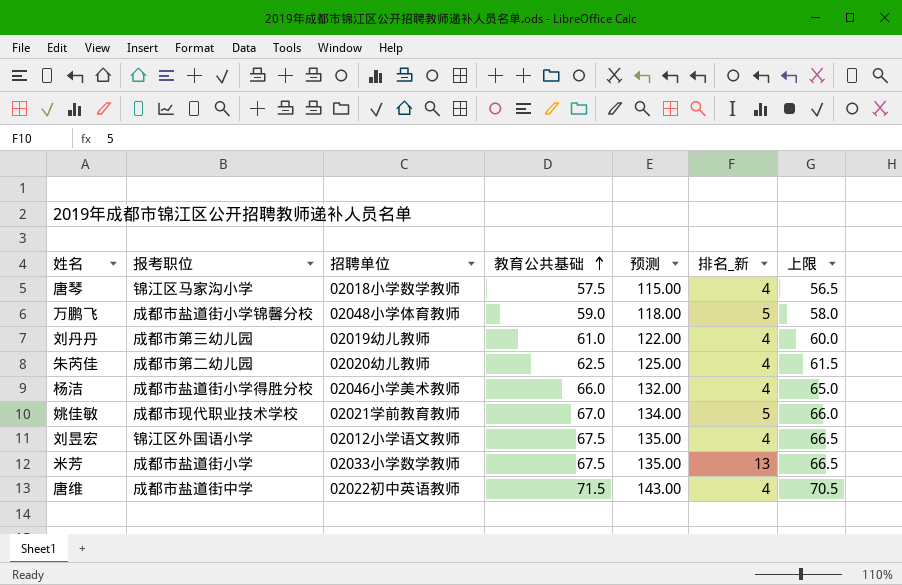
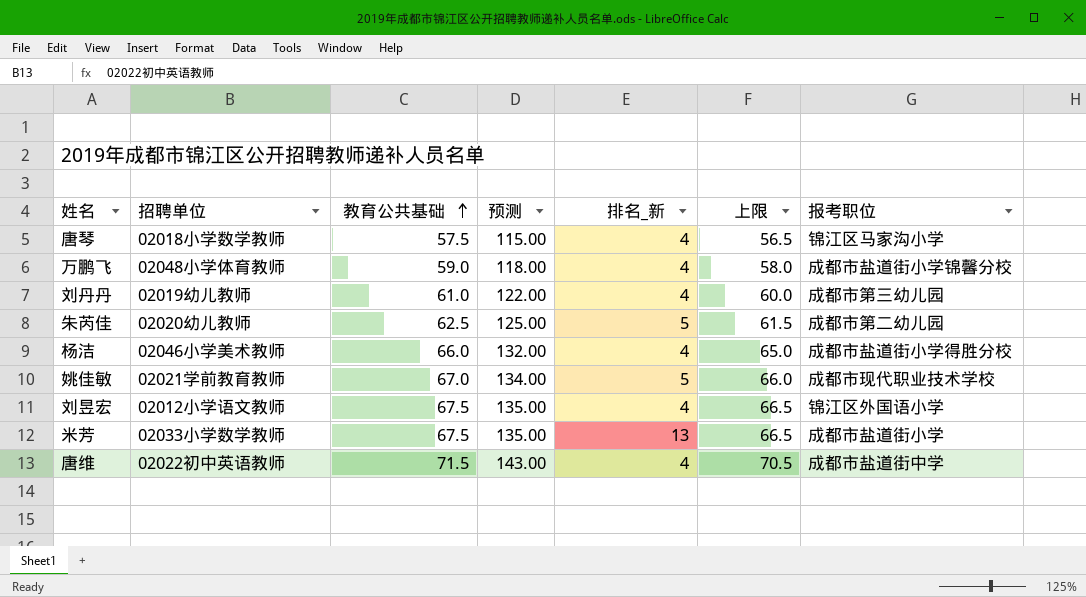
column 报考职位 | position: 2 -> 7
万鹏飞 | 排名_新: 5 -> 4
朱芮佳 | 排名_新: 4 -> 5

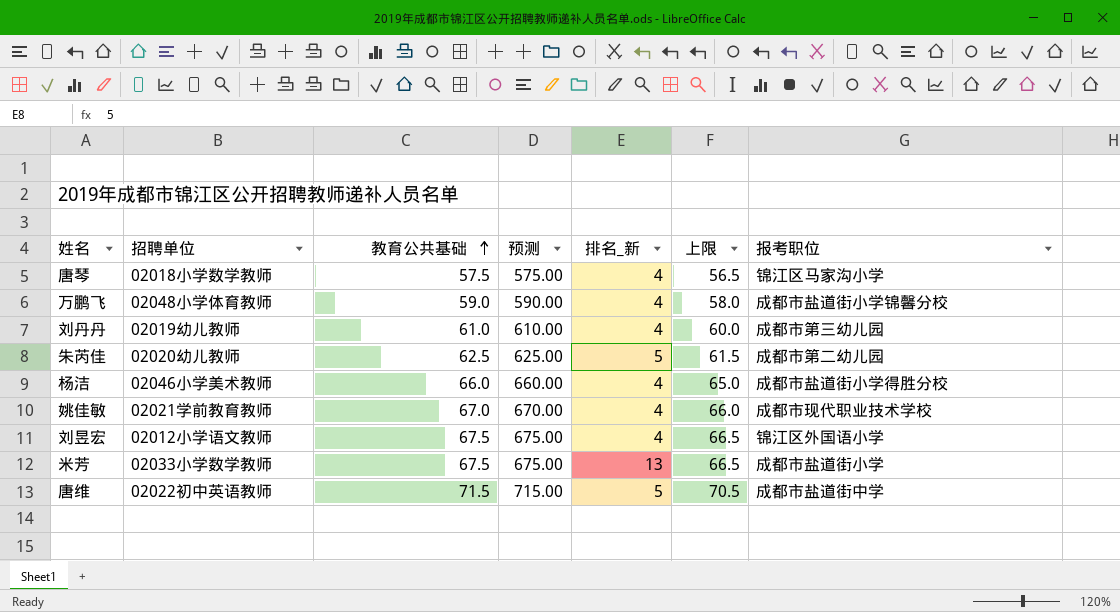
column 预测 | formula: [教育公共基础] * 2 -> [教育公共基础] * 10
姚佳敏 | 排名_新: 5 -> 4
唐维 | 排名_新: 4 -> 5

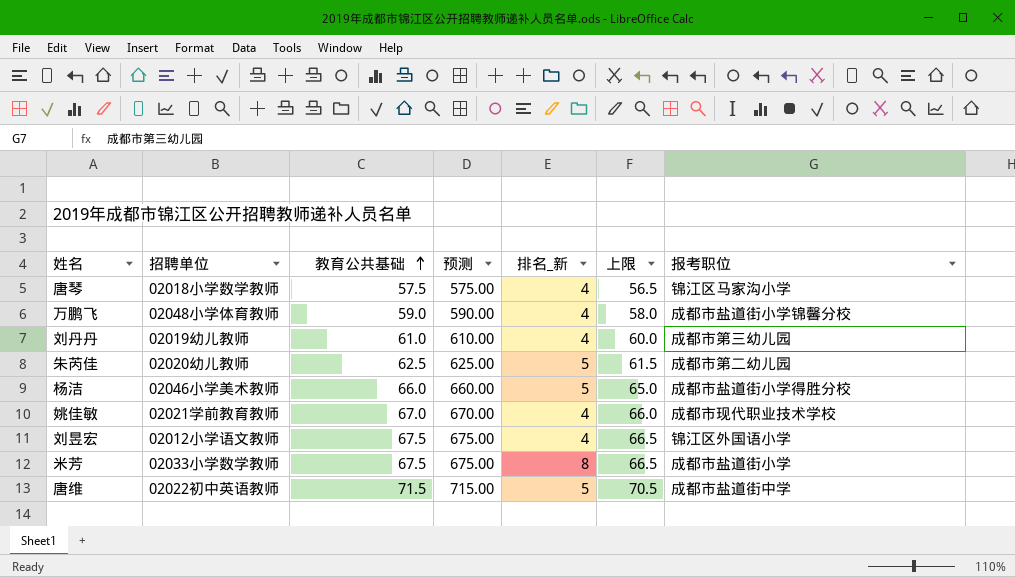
杨洁 | 排名_新: 4 -> 5
米芳 | 排名_新: 13 -> 8

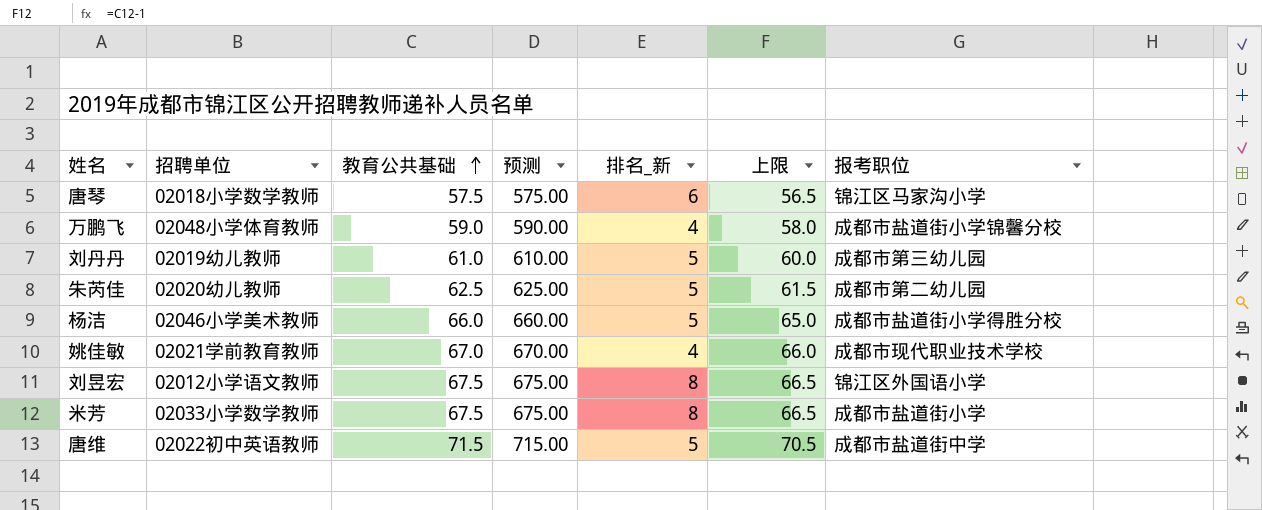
唐琴 | 排名_新: 4 -> 6
刘丹丹 | 排名_新: 4 -> 5
刘昱宏 | 排名_新: 4 -> 8

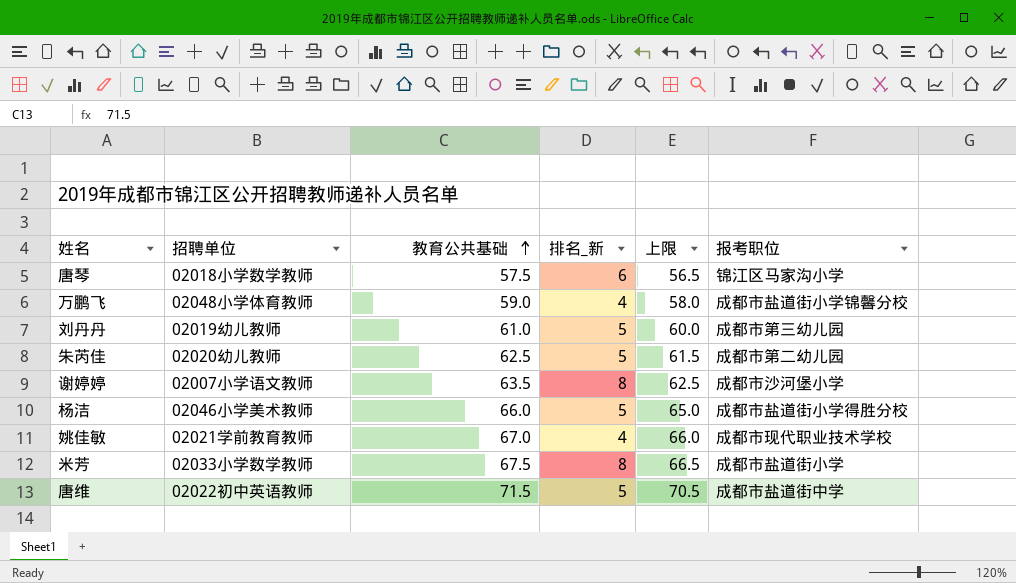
column 预测 | formula: [教育公共基础] * 10 -> none
row 刘昱宏: 02012小学语文教师 | 67.5 | 675.00 | 8 | 66.5 | 锦江区外国语小学 -> none
row 谢婷婷: none -> 02007小学语文教师 | 63.5 | 8 | 62.5 | 成都市沙河堡小学

